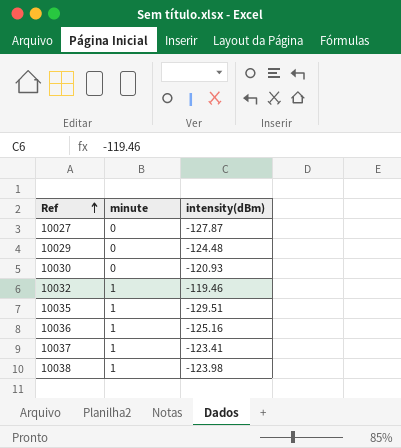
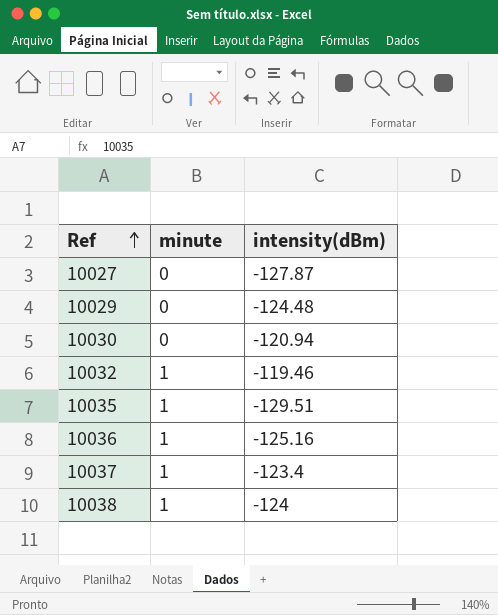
10030 | intensity(dBm): -120.93 -> -120.94
10037 | intensity(dBm): -123.41 -> -123.4
10038 | intensity(dBm): -123.98 -> -124

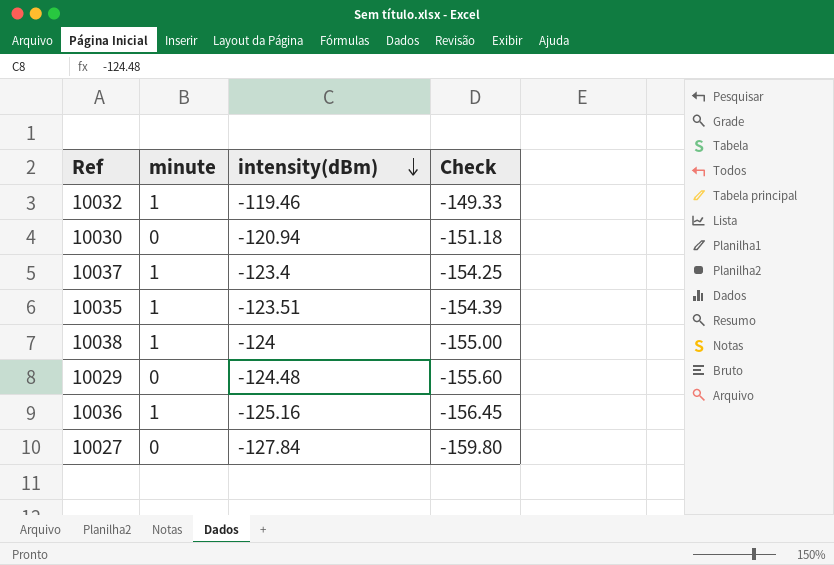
row order: Ref ascending -> intensity(dBm) descending
column Check | formula: none -> [intensity(dBm)] * 1.25
10035 | intensity(dBm): -129.51 -> -123.51
10027 | intensity(dBm): -127.87 -> -127.84

